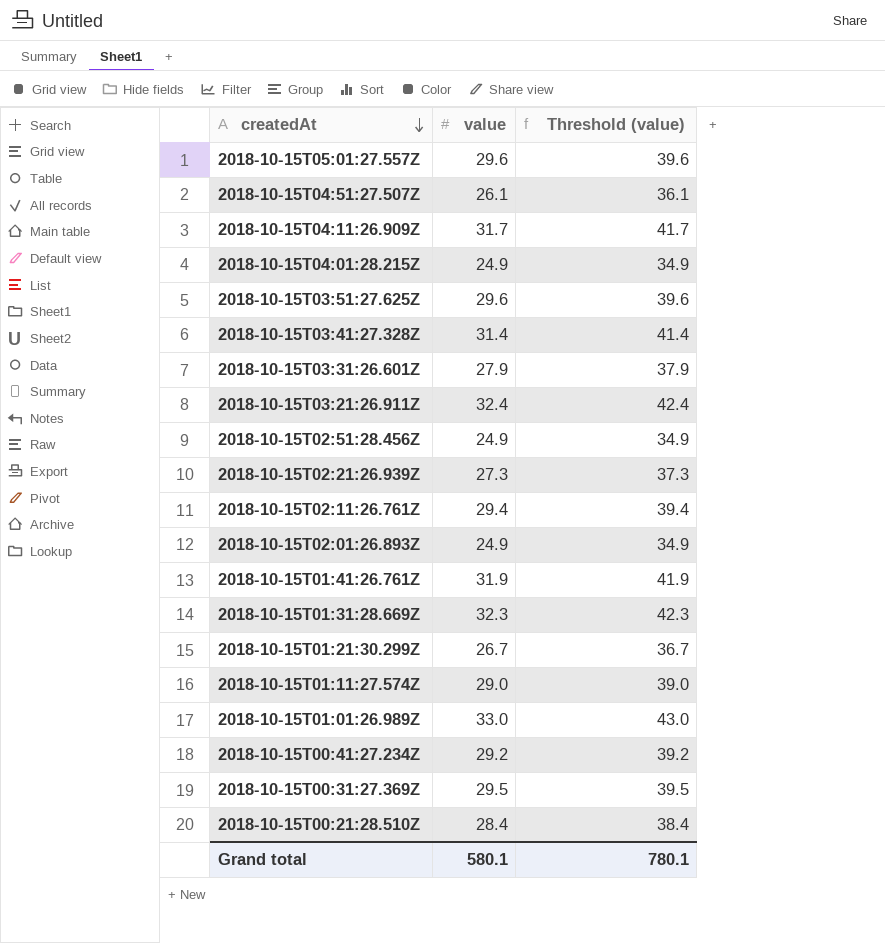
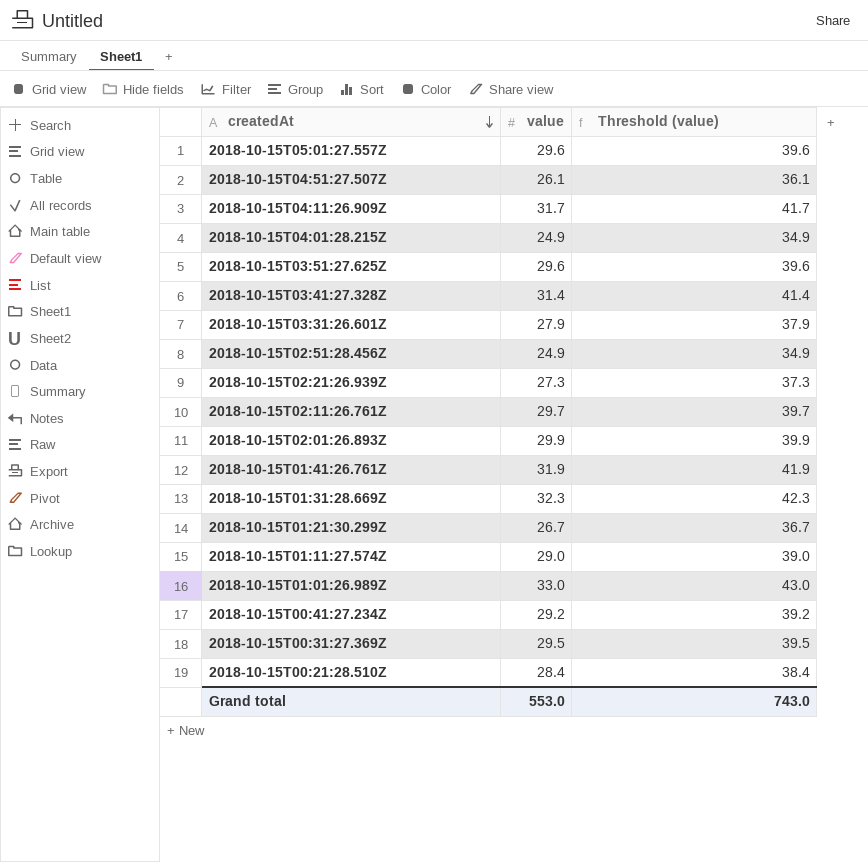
row 2018-10-15T03:21:26.911Z: 32.4 | 42.4 -> none
2018-10-15T02:11:26.761Z | value: 29.4 -> 29.7
2018-10-15T02:11:26.761Z | Threshold (value): 39.4 -> 39.7
2018-10-15T02:01:26.893Z | value: 24.9 -> 29.9
2018-10-15T02:01:26.893Z | Threshold (value): 34.9 -> 39.9
Grand total | value: 580.1 -> 553.0
Grand total | Threshold (value): 780.1 -> 743.0

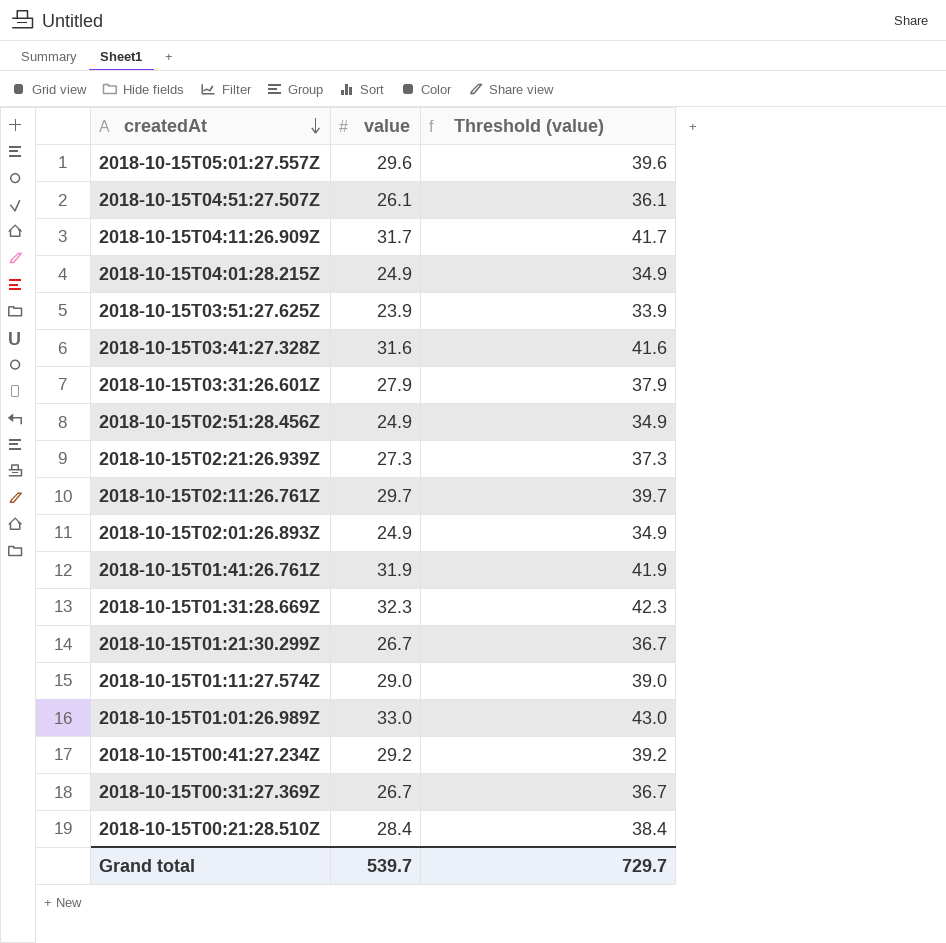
2018-10-15T03:51:27.625Z | value: 29.6 -> 23.9
2018-10-15T03:51:27.625Z | Threshold (value): 39.6 -> 33.9
2018-10-15T03:41:27.328Z | value: 31.4 -> 31.6
2018-10-15T03:41:27.328Z | Threshold (value): 41.4 -> 41.6
2018-10-15T02:01:26.893Z | value: 29.9 -> 24.9
2018-10-15T02:01:26.893Z | Threshold (value): 39.9 -> 34.9
2018-10-15T00:31:27.369Z | value: 29.5 -> 26.7
2018-10-15T00:31:27.369Z | Threshold (value): 39.5 -> 36.7
Grand total | value: 553.0 -> 539.7
Grand total | Threshold (value): 743.0 -> 729.7

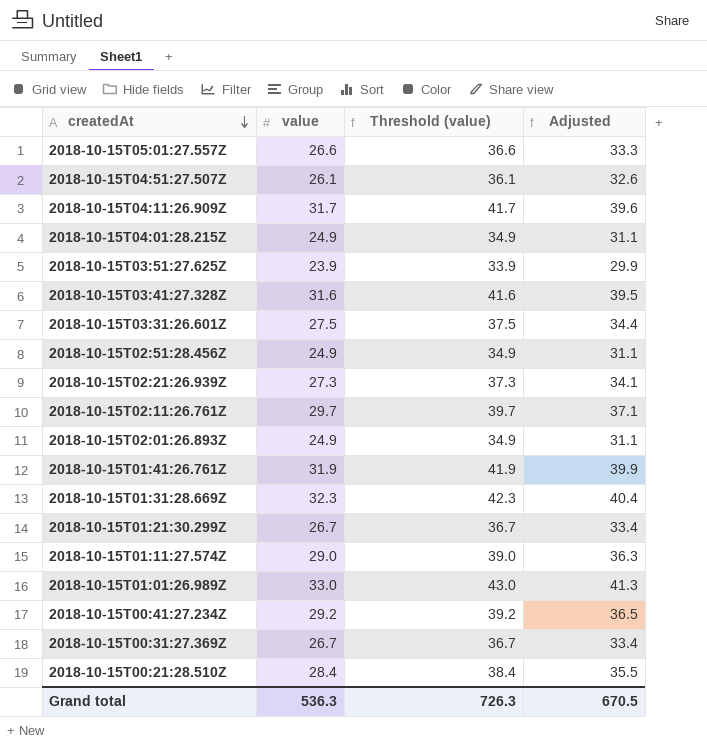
column Adjusted | formula: none -> [value] * 1.25
2018-10-15T05:01:27.557Z | value: 29.6 -> 26.6
2018-10-15T05:01:27.557Z | Threshold (value): 39.6 -> 36.6
2018-10-15T03:31:26.601Z | value: 27.9 -> 27.5
2018-10-15T03:31:26.601Z | Threshold (value): 37.9 -> 37.5
Grand total | value: 539.7 -> 536.3
Grand total | Threshold (value): 729.7 -> 726.3

